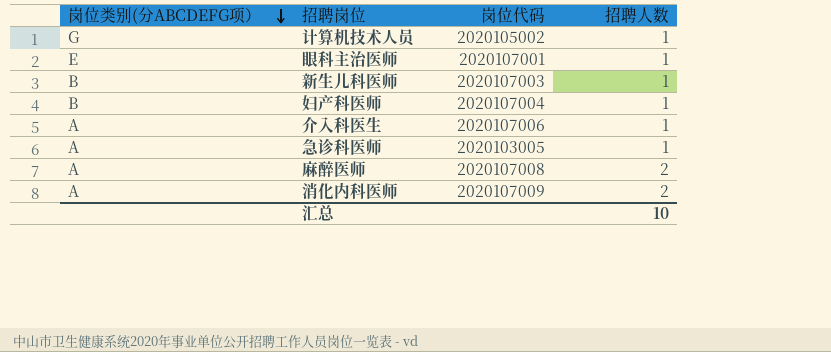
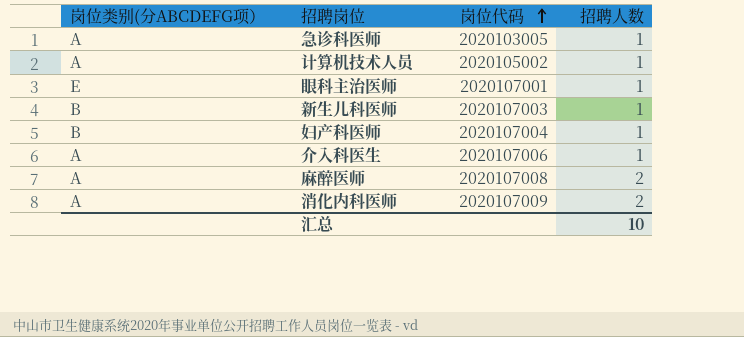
row order: 岗位类别(分ABCDEFG项） descending -> 岗位代码 ascending
计算机技术人员 | 岗位类别(分ABCDEFG项）: G -> A

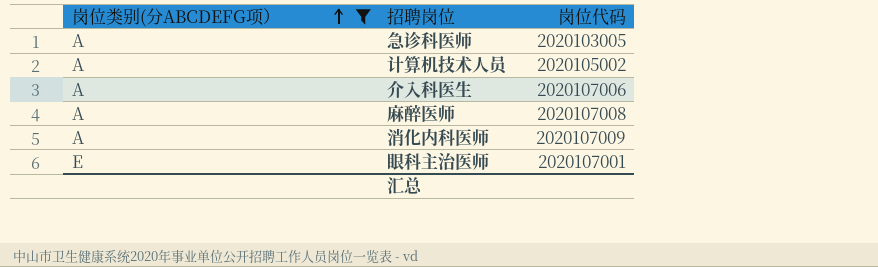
filter: none -> 岗位类别(分ABCDEFG项） != B
row order: 岗位代码 ascending -> 岗位类别(分ABCDEFG项） ascending
column 招聘人数 | position: 4 -> none

